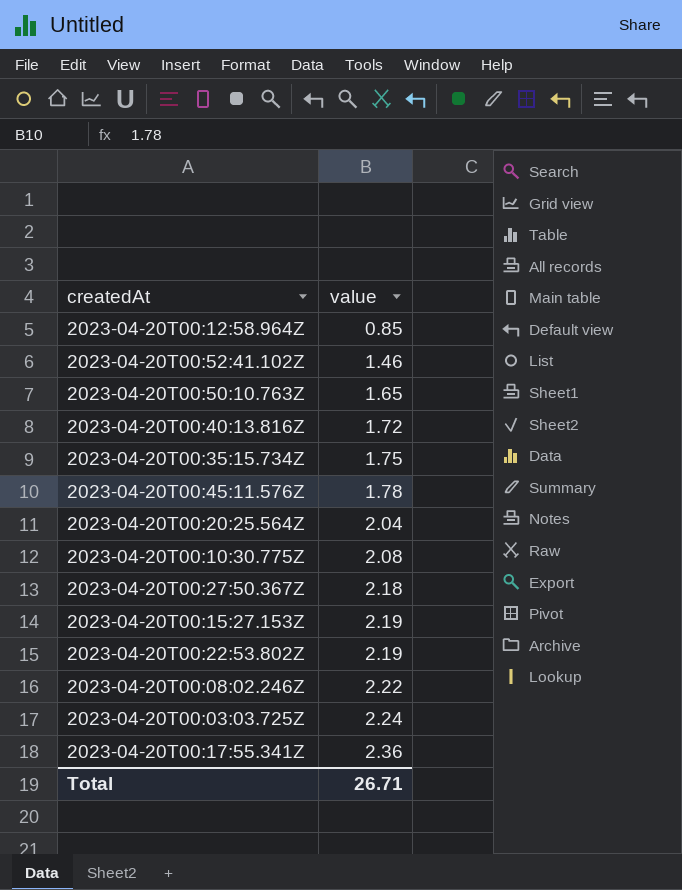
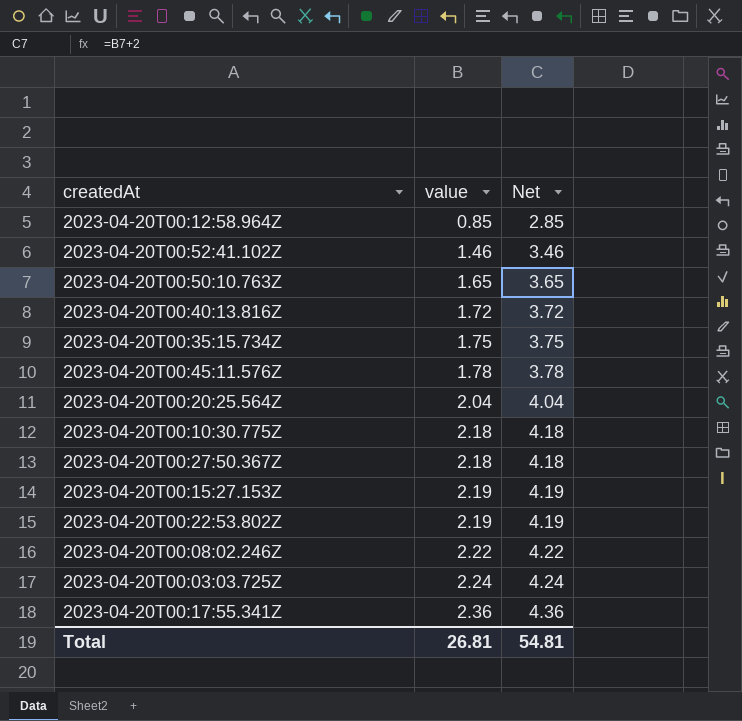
column Net | formula: none -> [value] + 2
2023-04-20T00:10:30.775Z | value: 2.08 -> 2.18
Total | value: 26.71 -> 26.81

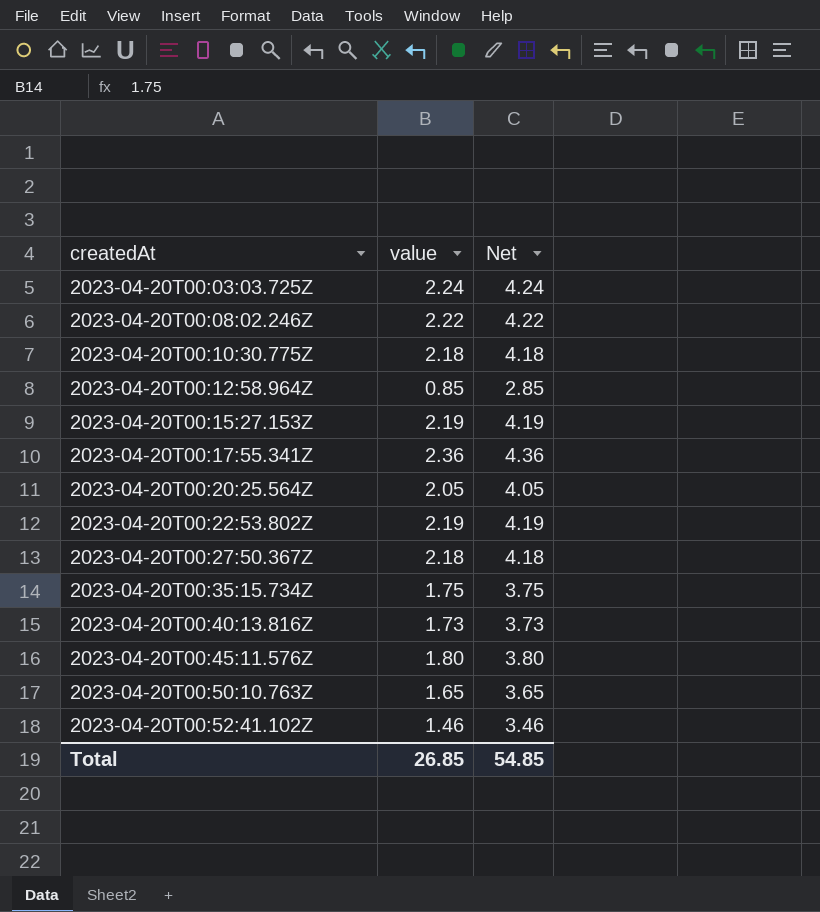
row order: value ascending -> createdAt ascending
2023-04-20T00:20:25.564Z | value: 2.04 -> 2.05
2023-04-20T00:20:25.564Z | Net: 4.04 -> 4.05
2023-04-20T00:40:13.816Z | value: 1.72 -> 1.73
2023-04-20T00:40:13.816Z | Net: 3.72 -> 3.73
2023-04-20T00:45:11.576Z | value: 1.78 -> 1.80
2023-04-20T00:45:11.576Z | Net: 3.78 -> 3.80
Total | value: 26.81 -> 26.85
Total | Net: 54.81 -> 54.85

